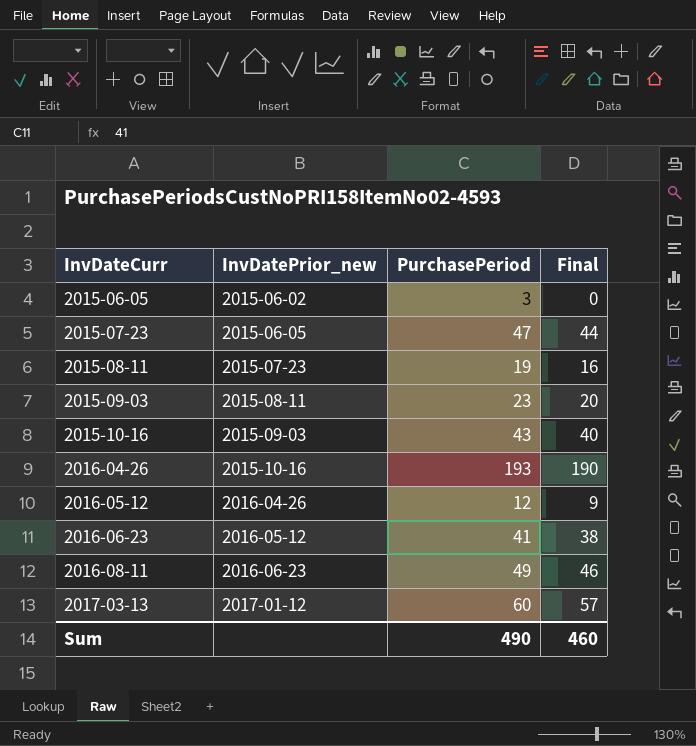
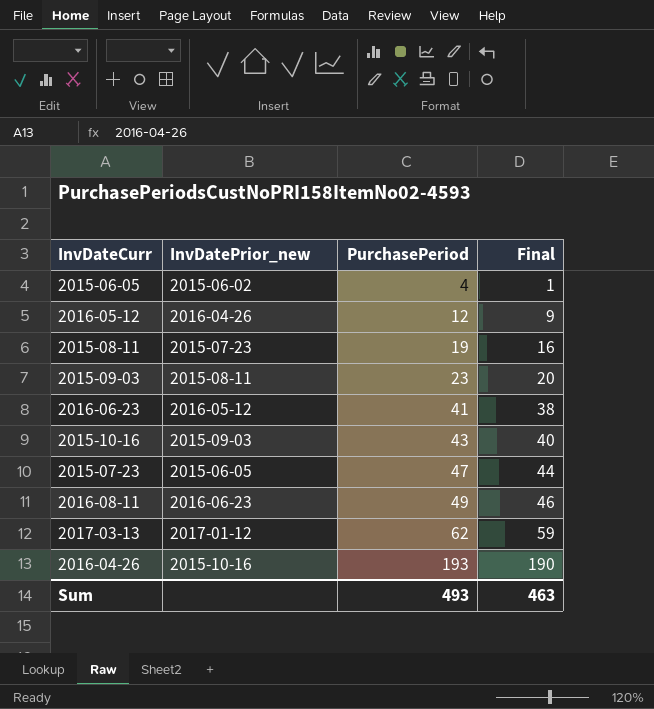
row order: InvDateCurr ascending -> PurchasePeriod ascending
2015-06-05 | PurchasePeriod: 3 -> 4
2015-06-05 | Final: 0 -> 1
2017-03-13 | PurchasePeriod: 60 -> 62
2017-03-13 | Final: 57 -> 59
Sum | PurchasePeriod: 490 -> 493
Sum | Final: 460 -> 463

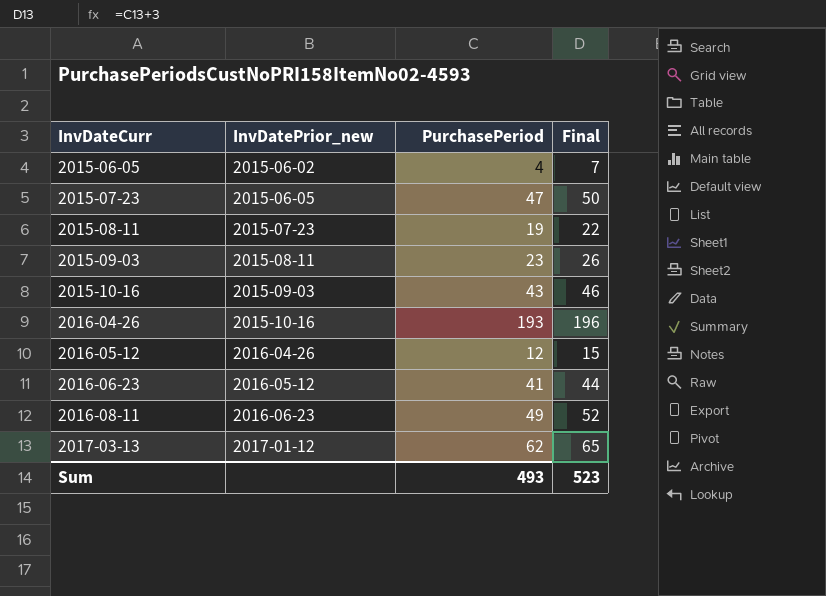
row order: PurchasePeriod ascending -> InvDateCurr ascending
column Final | formula: [PurchasePeriod] - 3 -> [PurchasePeriod] + 3
Sum | Final: 463 -> 523

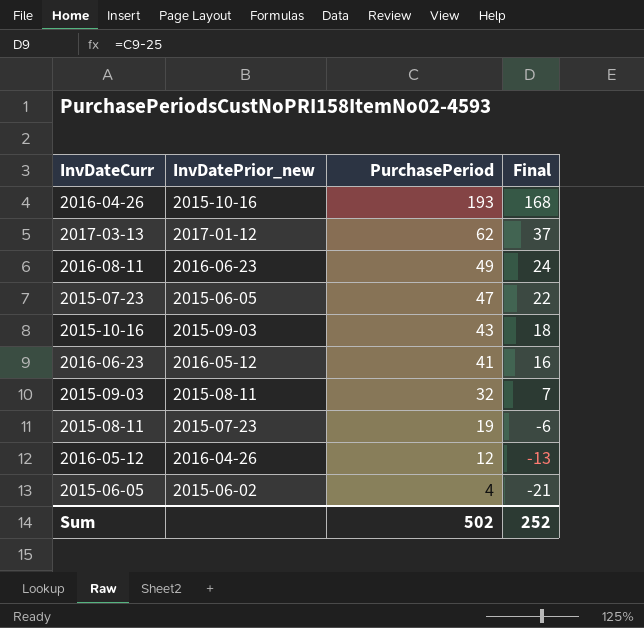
row order: InvDateCurr ascending -> PurchasePeriod descending
column Final | formula: [PurchasePeriod] + 3 -> [PurchasePeriod] - 25
2015-09-03 | PurchasePeriod: 23 -> 32
Sum | PurchasePeriod: 493 -> 502
Sum | Final: 523 -> 252

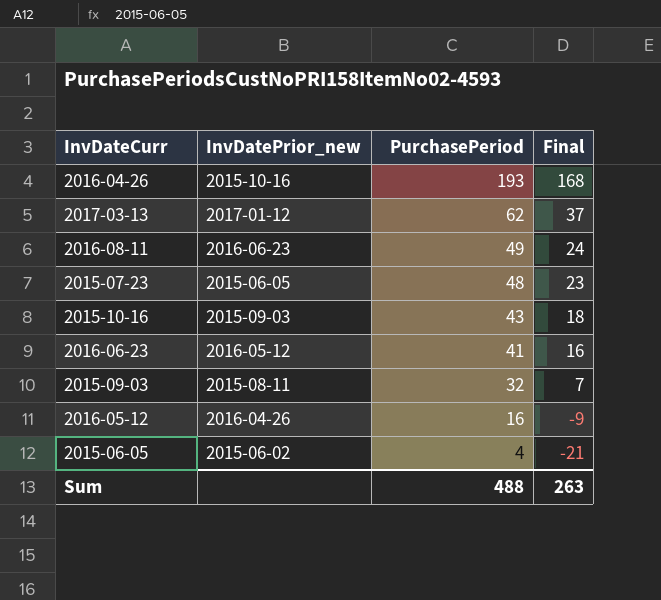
row 2015-08-11: 2015-07-23 | 19 | -6 -> none
2015-07-23 | PurchasePeriod: 47 -> 48
2015-07-23 | Final: 22 -> 23
2016-05-12 | PurchasePeriod: 12 -> 16
2016-05-12 | Final: -13 -> -9
Sum | PurchasePeriod: 502 -> 488
Sum | Final: 252 -> 263

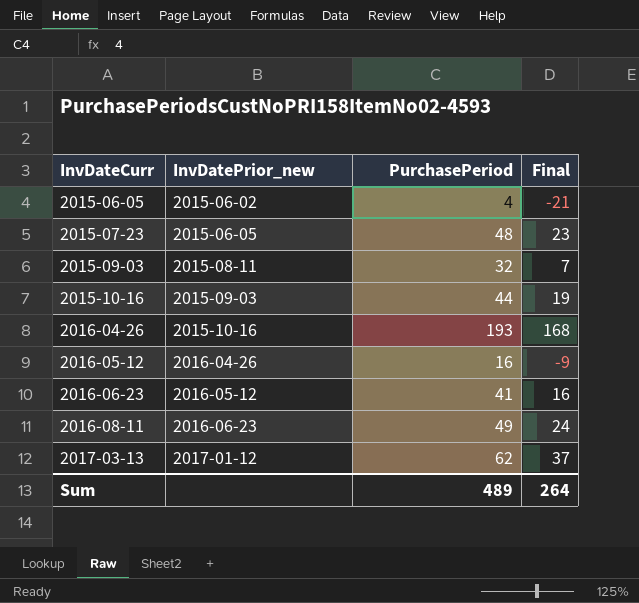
row order: PurchasePeriod descending -> InvDateCurr ascending
2015-10-16 | PurchasePeriod: 43 -> 44
2015-10-16 | Final: 18 -> 19
Sum | PurchasePeriod: 488 -> 489
Sum | Final: 263 -> 264

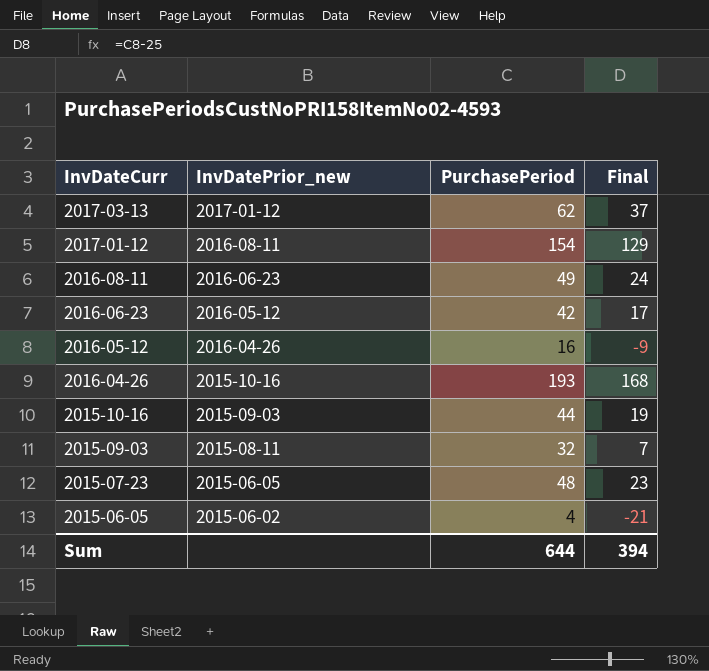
row order: InvDateCurr ascending -> InvDateCurr descending
row 2017-01-12: none -> 2016-08-11 | 154 | 129
2016-06-23 | PurchasePeriod: 41 -> 42
2016-06-23 | Final: 16 -> 17
Sum | PurchasePeriod: 489 -> 644
Sum | Final: 264 -> 394

